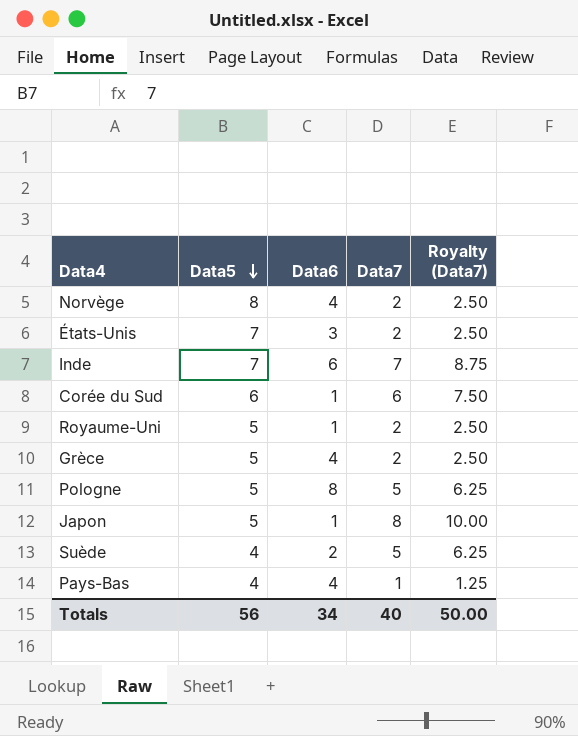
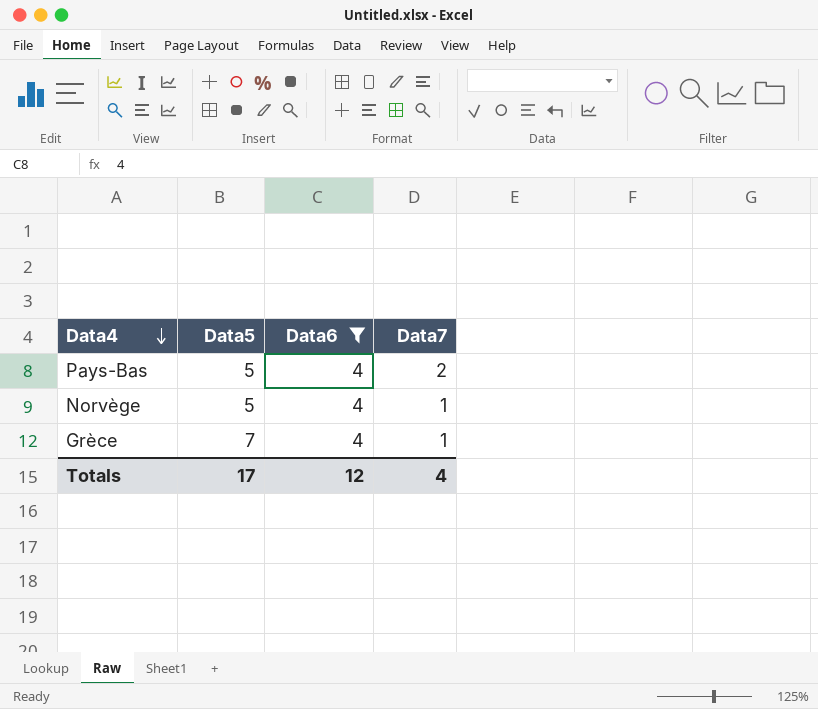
filter: none -> Data6 = 4
row order: Data5 descending -> Data4 descending
column Royalty (Data7) | formula: [Data7] * 1.25 -> none
Pays-Bas | Data5: 4 -> 5
Pays-Bas | Data7: 1 -> 2
Norvège | Data5: 8 -> 5
Norvège | Data7: 2 -> 1
Grèce | Data5: 5 -> 7
Grèce | Data7: 2 -> 1
Totals | Data5: 56 -> 17
Totals | Data6: 34 -> 12
Totals | Data7: 40 -> 4

